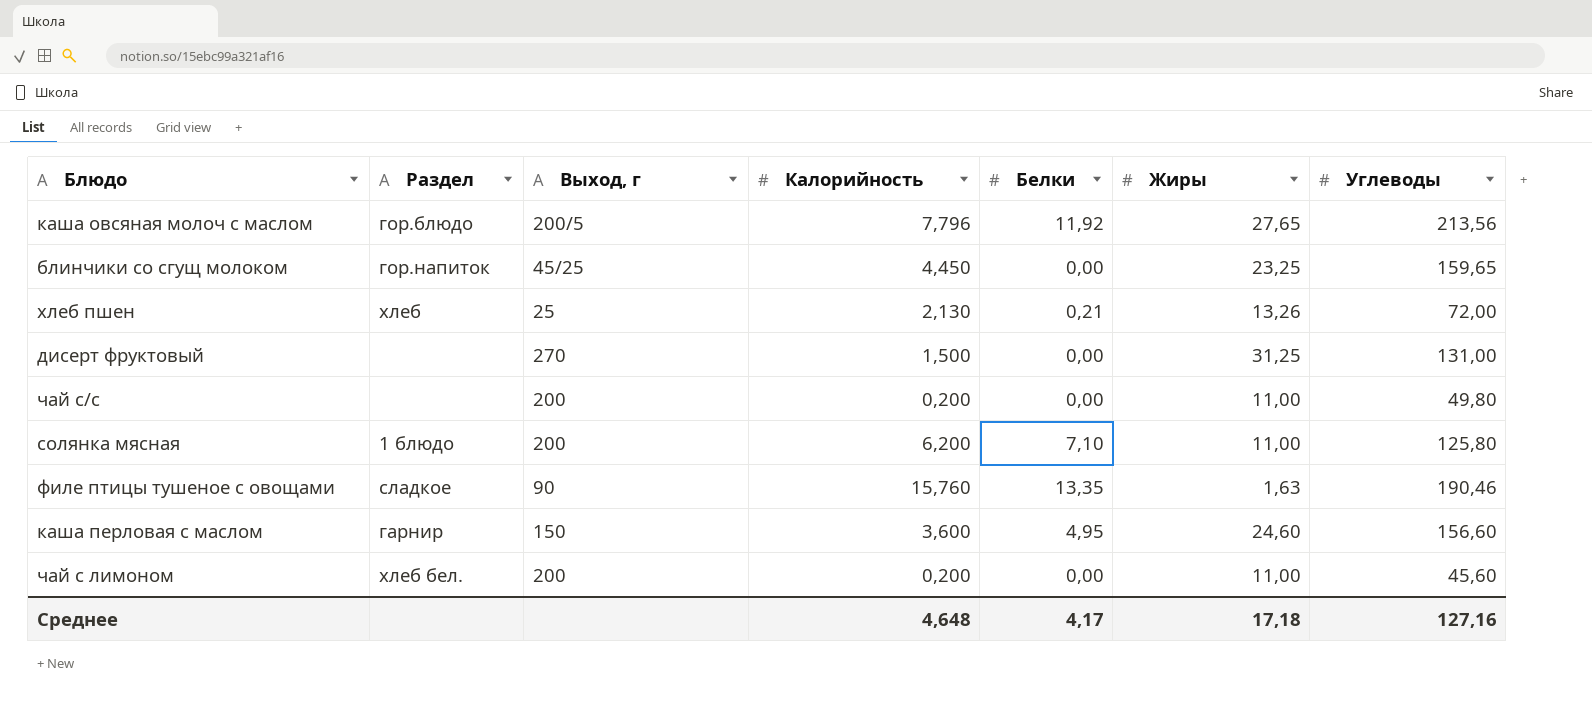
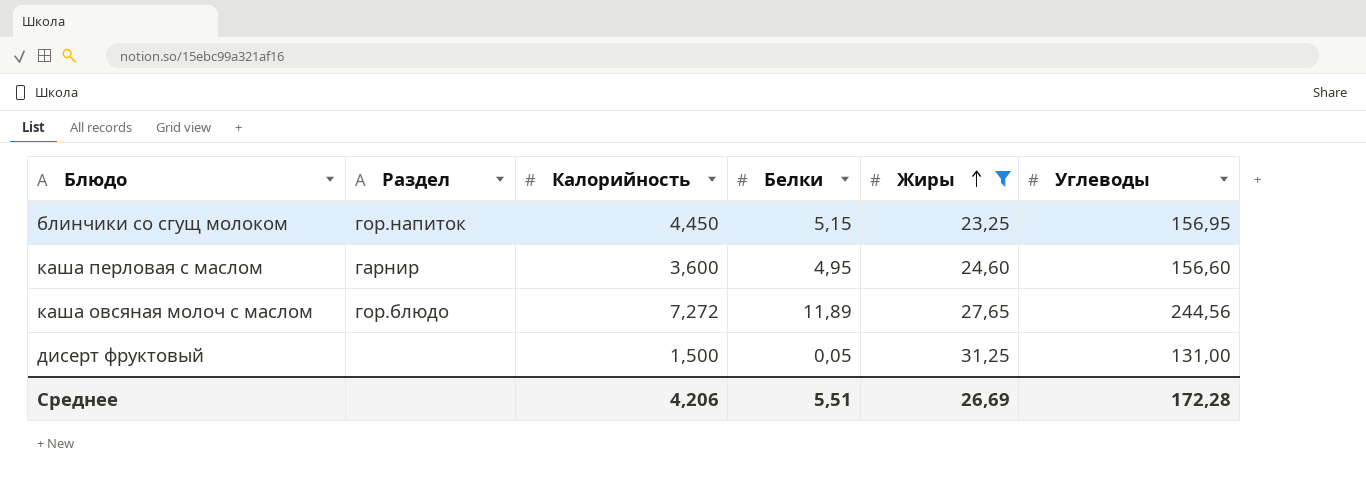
filter: none -> Жиры >= 23,25
row order: none -> Жиры ascending
column Выход, г | position: 3 -> none
блинчики со сгущ молоком | Белки: 0,00 -> 5,15
блинчики со сгущ молоком | Углеводы: 159,65 -> 156,95
каша овсяная молоч с маслом | Калорийность: 7,796 -> 7,272
каша овсяная молоч с маслом | Белки: 11,92 -> 11,89
каша овсяная молоч с маслом | Углеводы: 213,56 -> 244,56
дисерт фруктовый | Белки: 0,00 -> 0,05
Среднее | Калорийность: 4,648 -> 4,206
Среднее | Белки: 4,17 -> 5,51
Среднее | Жиры: 17,18 -> 26,69
Среднее | Углеводы: 127,16 -> 172,28

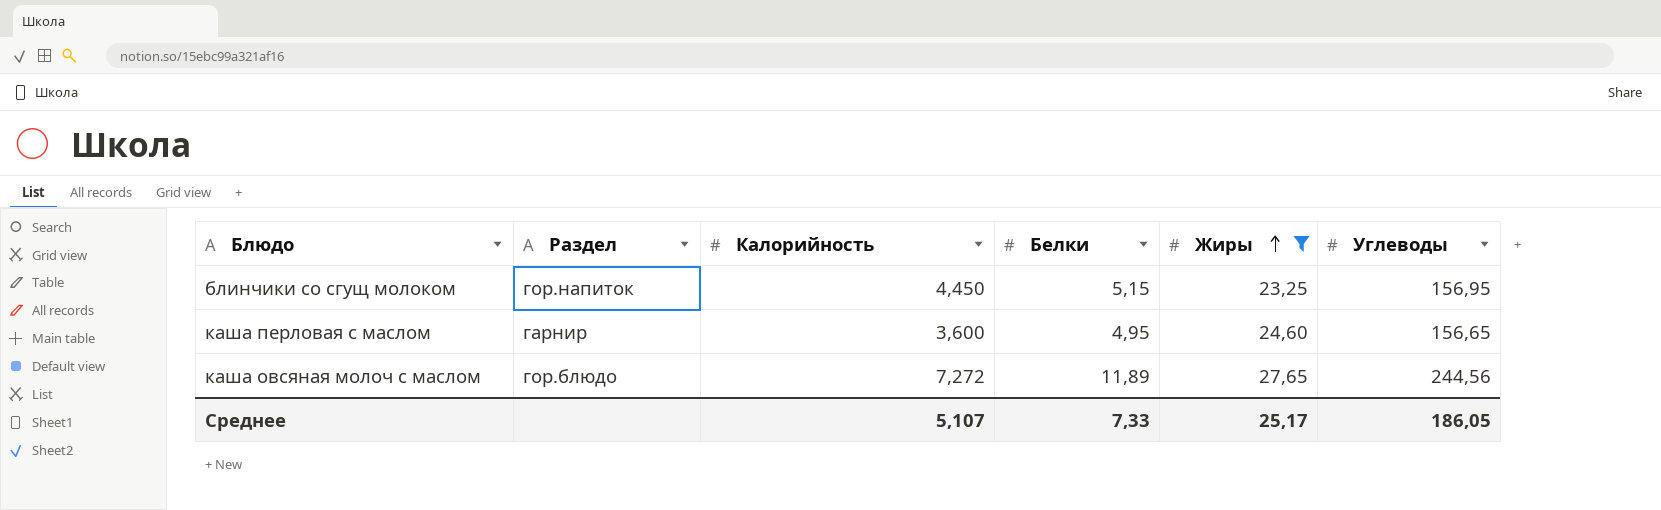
row дисерт фруктовый: none | 1,500 | 0,05 | 31,25 | 131,00 -> none
каша перловая с маслом | Углеводы: 156,60 -> 156,65
Среднее | Калорийность: 4,206 -> 5,107
Среднее | Белки: 5,51 -> 7,33
Среднее | Жиры: 26,69 -> 25,17
Среднее | Углеводы: 172,28 -> 186,05

